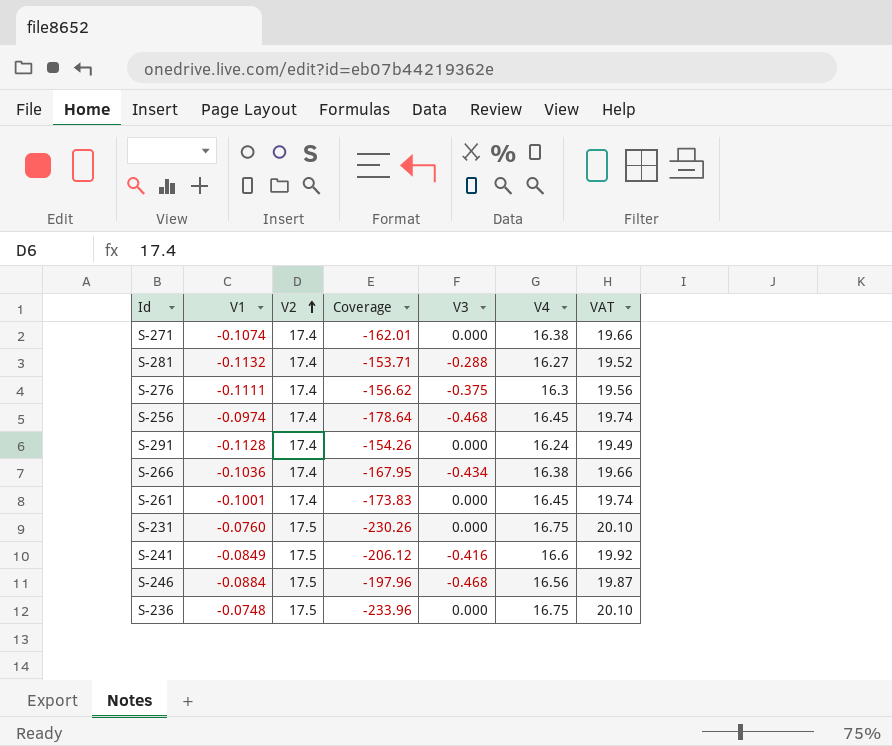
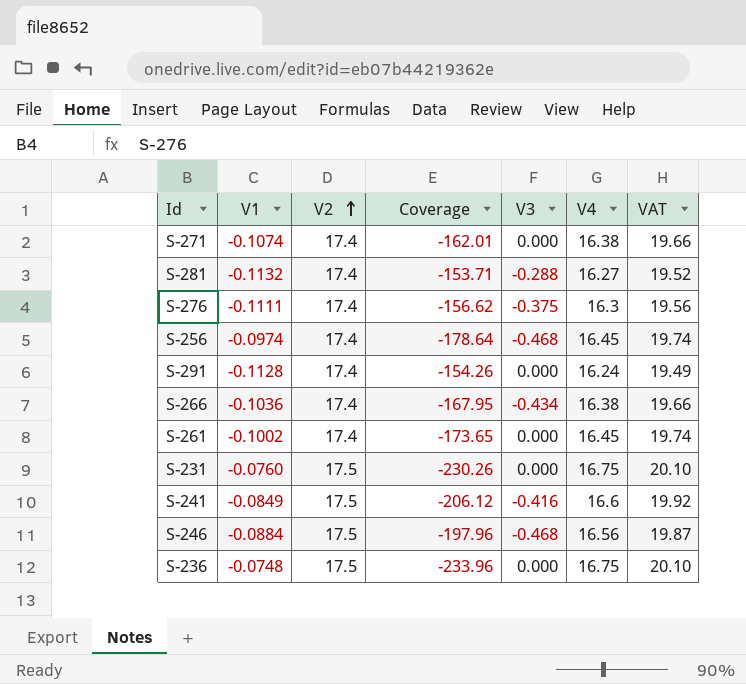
S-261 | V1: -0.1001 -> -0.1002
S-261 | Coverage: -173.83 -> -173.65

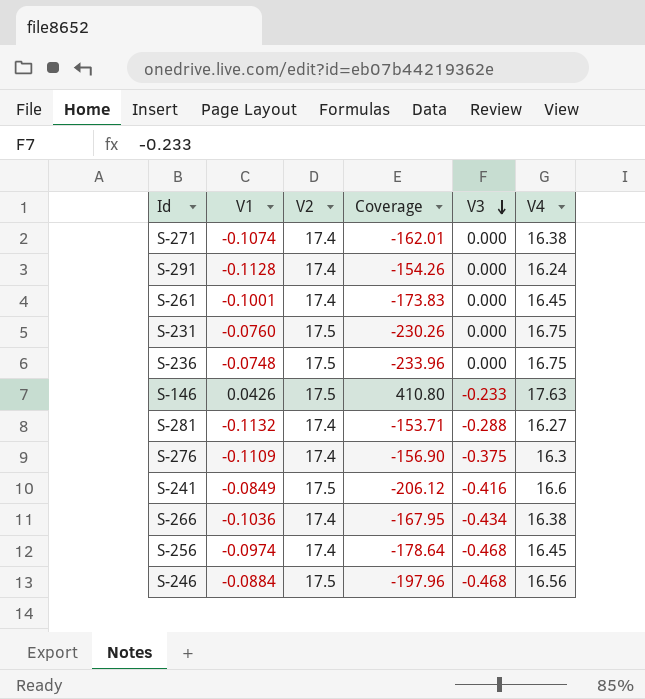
row order: V2 ascending -> V3 descending
column VAT | formula: [V4] * 1.2 -> none
S-261 | V1: -0.1002 -> -0.1001
S-261 | Coverage: -173.65 -> -173.83
row S-146: none -> 0.0426 | 17.5 | 410.80 | -0.233 | 17.63
S-276 | V1: -0.1111 -> -0.1109
S-276 | Coverage: -156.62 -> -156.90

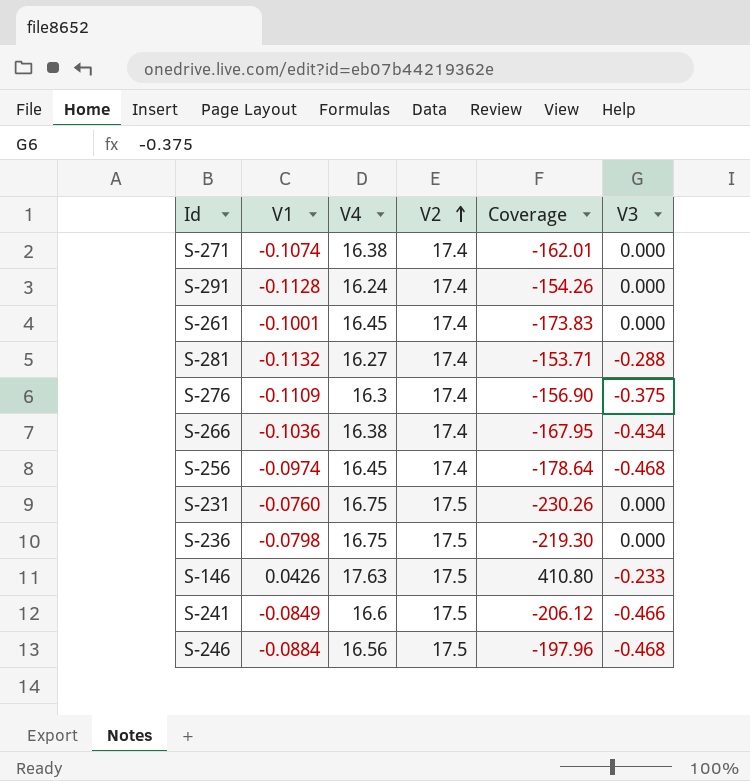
row order: V3 descending -> V2 ascending
column V4 | position: 6 -> 3
S-236 | V1: -0.0748 -> -0.0798
S-236 | Coverage: -233.96 -> -219.30
S-241 | V3: -0.416 -> -0.466

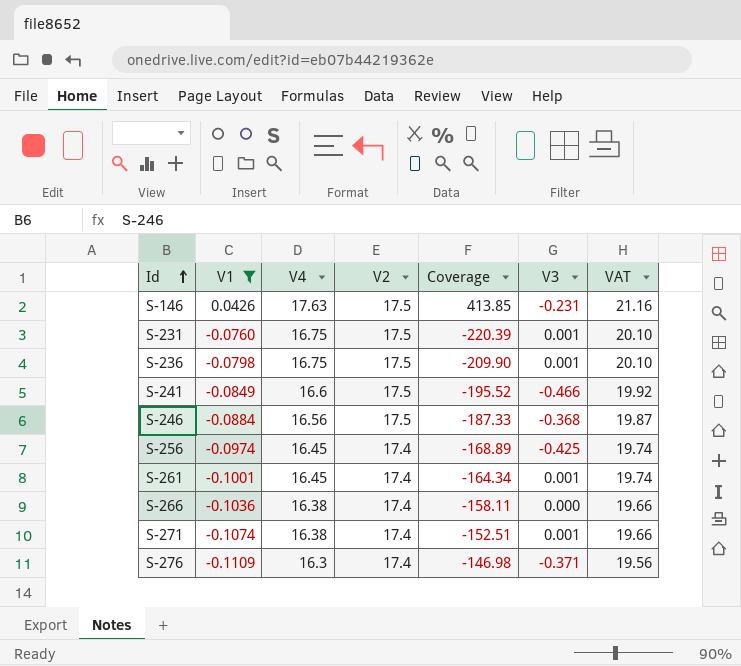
filter: none -> V1 >= -0.1109
row order: V2 ascending -> Id ascending
column Coverage | formula: [V2] / [V1] -> [V4] / [V1]
column VAT | formula: none -> [V4] * 1.2
S-146 | V3: -0.233 -> -0.231
S-231 | V3: 0.000 -> 0.001
S-236 | V3: 0.000 -> 0.001
S-246 | V3: -0.468 -> -0.368
S-256 | V3: -0.468 -> -0.425
S-261 | V3: 0.000 -> 0.001
S-266 | V3: -0.434 -> 0.000
S-271 | V3: 0.000 -> 0.001
S-276 | V3: -0.375 -> -0.371

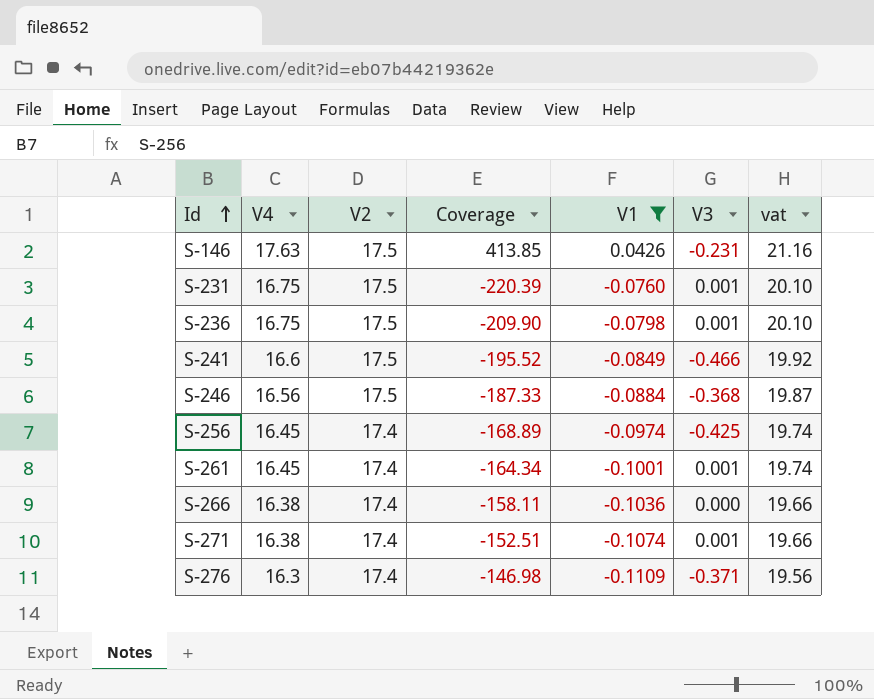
column V1 | position: 2 -> 5
column name: VAT -> vat

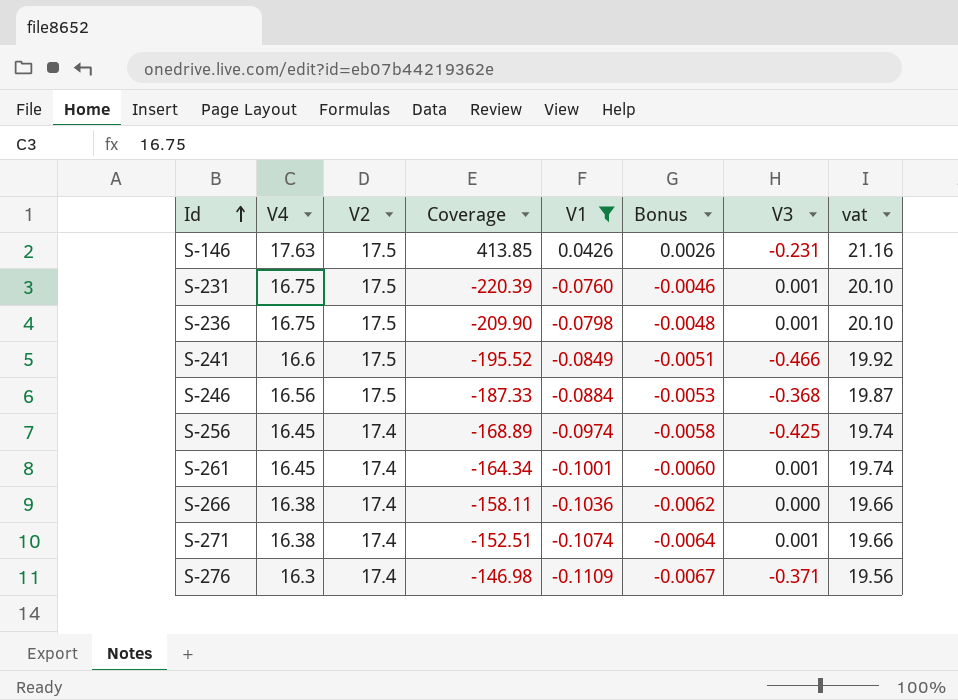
column Bonus | formula: none -> [V1] * 0.06

